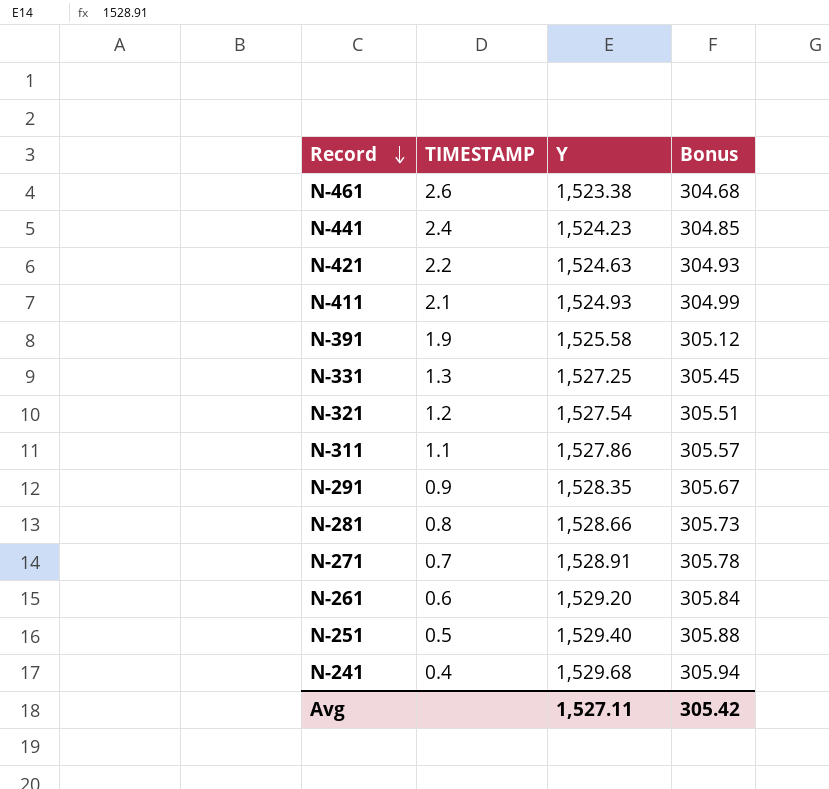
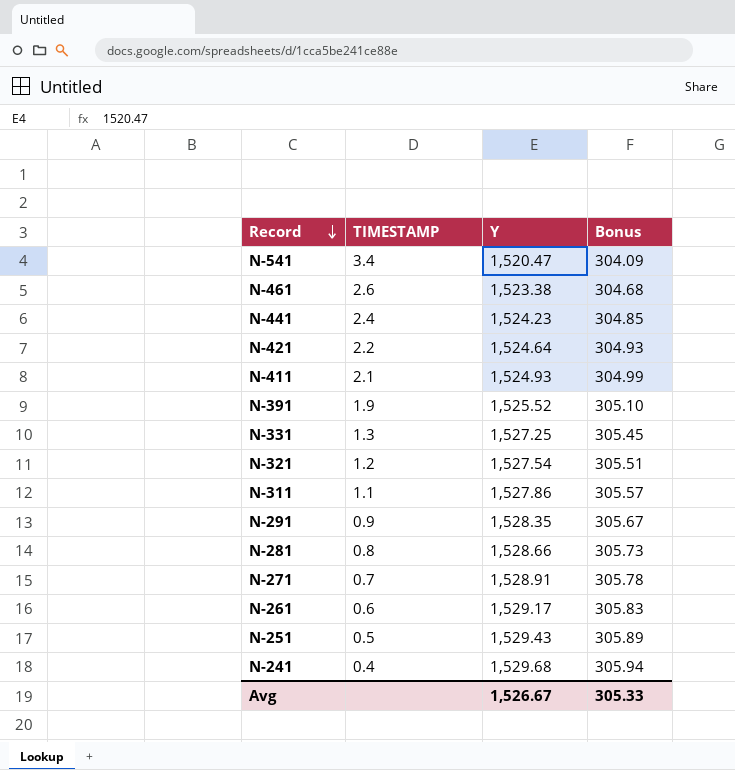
row N-541: none -> 3.4 | 1,520.47 | 304.09
N-421 | Y: 1,524.63 -> 1,524.64
N-391 | Y: 1,525.58 -> 1,525.52
N-391 | Bonus: 305.12 -> 305.10
N-261 | Y: 1,529.20 -> 1,529.17
N-261 | Bonus: 305.84 -> 305.83
N-251 | Y: 1,529.40 -> 1,529.43
N-251 | Bonus: 305.88 -> 305.89
Avg | Y: 1,527.11 -> 1,526.67
Avg | Bonus: 305.42 -> 305.33

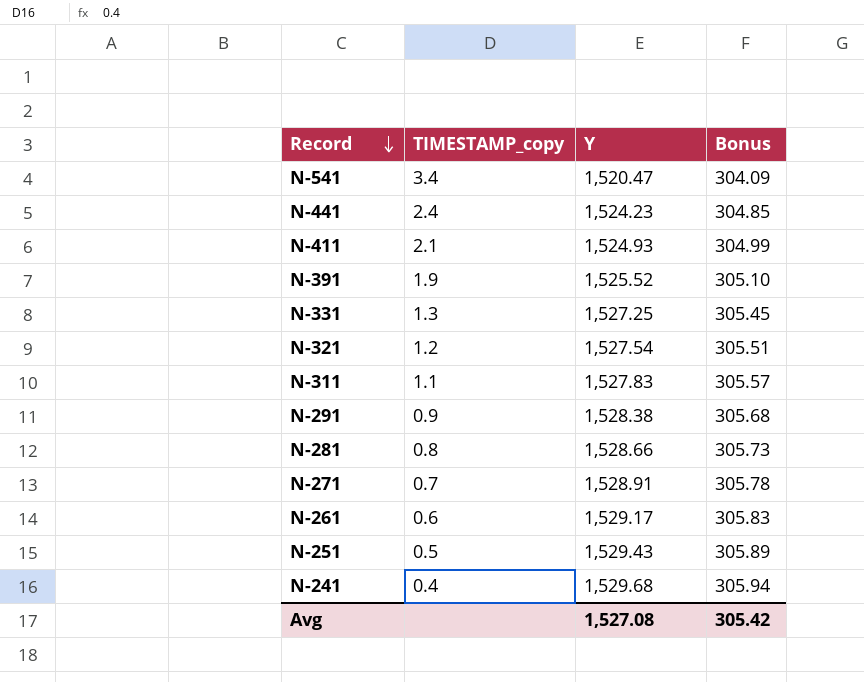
column name: TIMESTAMP -> TIMESTAMP_copy
row N-461: 2.6 | 1,523.38 | 304.68 -> none
row N-421: 2.2 | 1,524.64 | 304.93 -> none
N-311 | Y: 1,527.86 -> 1,527.83
N-291 | Y: 1,528.35 -> 1,528.38
N-291 | Bonus: 305.67 -> 305.68
Avg | Y: 1,526.67 -> 1,527.08
Avg | Bonus: 305.33 -> 305.42

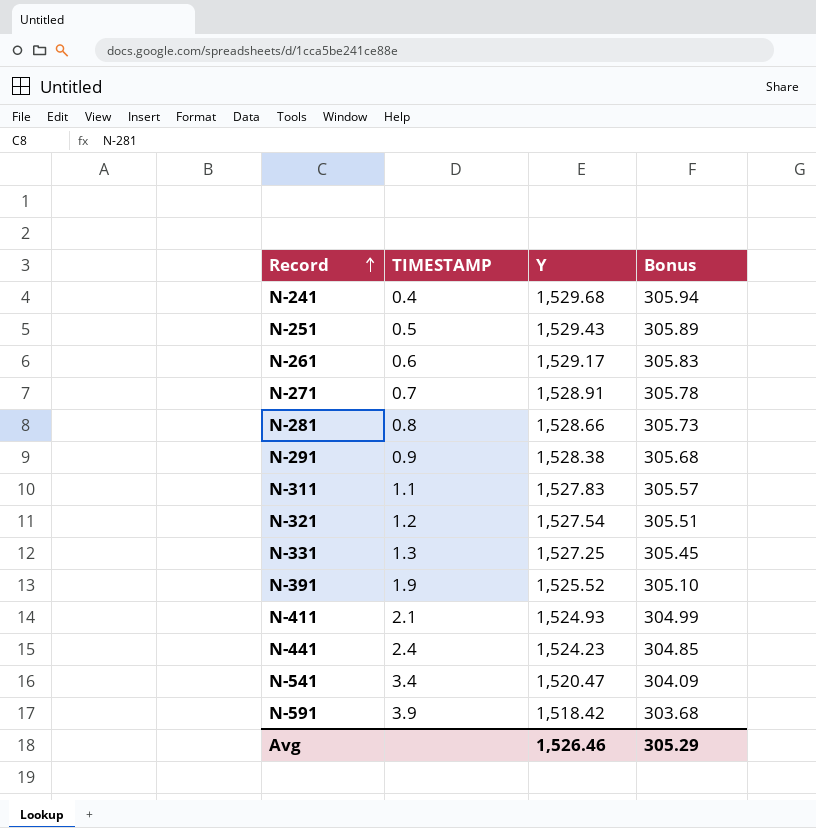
row order: Record descending -> Record ascending
column name: TIMESTAMP_copy -> TIMESTAMP
row N-591: none -> 3.9 | 1,518.42 | 303.68
Avg | Y: 1,527.08 -> 1,526.46
Avg | Bonus: 305.42 -> 305.29

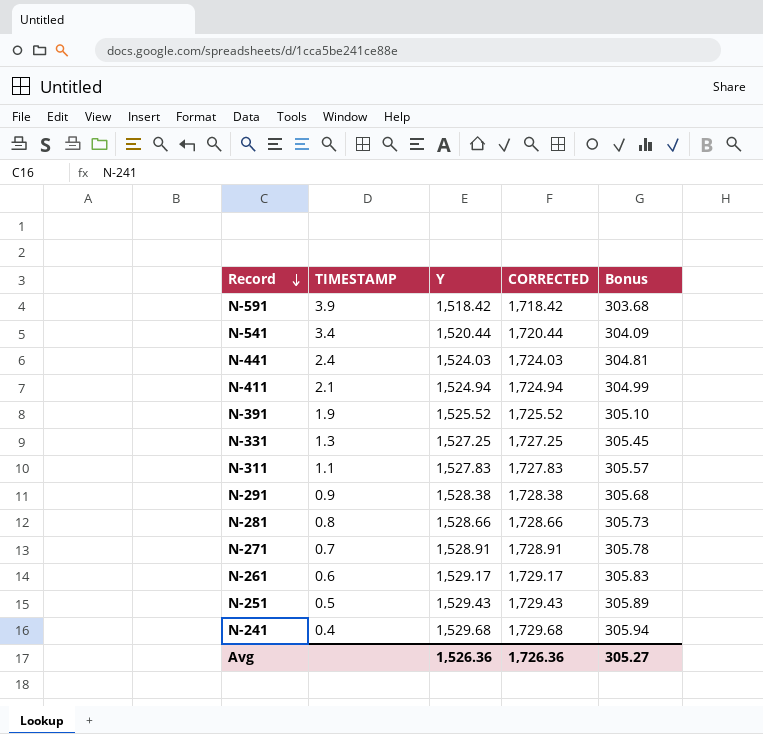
row order: Record ascending -> Record descending
column CORRECTED | formula: none -> [Y] + 200
row N-321: 1.2 | 1,527.54 | 305.51 -> none
N-541 | Y: 1,520.47 -> 1,520.44
N-441 | Y: 1,524.23 -> 1,524.03
N-441 | Bonus: 304.85 -> 304.81
N-411 | Y: 1,524.93 -> 1,524.94
Avg | Y: 1,526.46 -> 1,526.36
Avg | Bonus: 305.29 -> 305.27

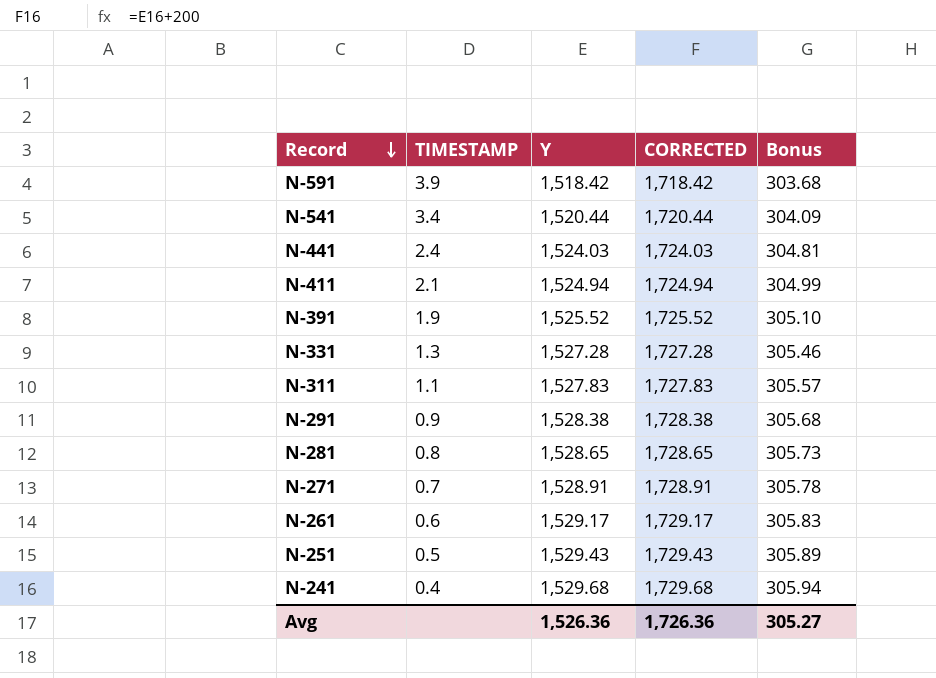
N-331 | Y: 1,527.25 -> 1,527.28
N-331 | CORRECTED: 1,727.25 -> 1,727.28
N-331 | Bonus: 305.45 -> 305.46
N-281 | Y: 1,528.66 -> 1,528.65
N-281 | CORRECTED: 1,728.66 -> 1,728.65

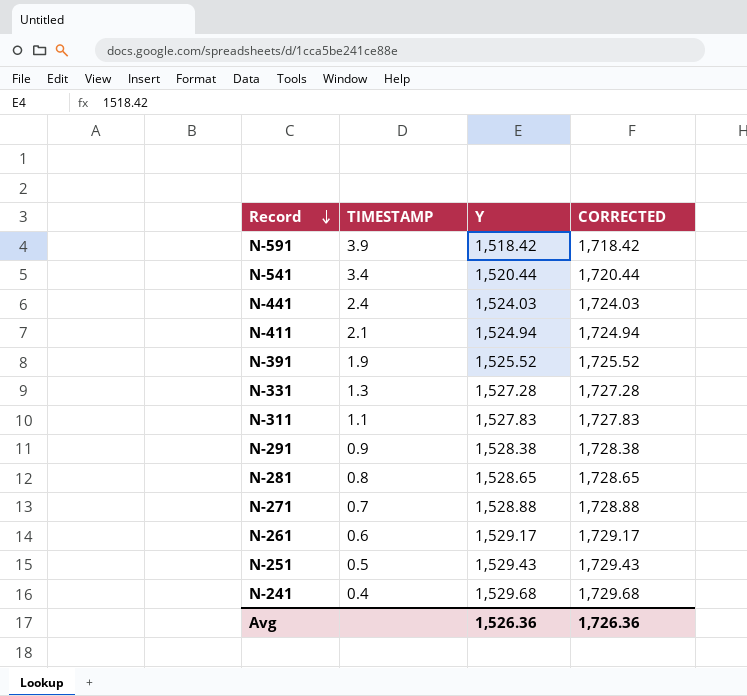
column Bonus | formula: [Y] * 0.2 -> none
N-271 | Y: 1,528.91 -> 1,528.88
N-271 | CORRECTED: 1,728.91 -> 1,728.88

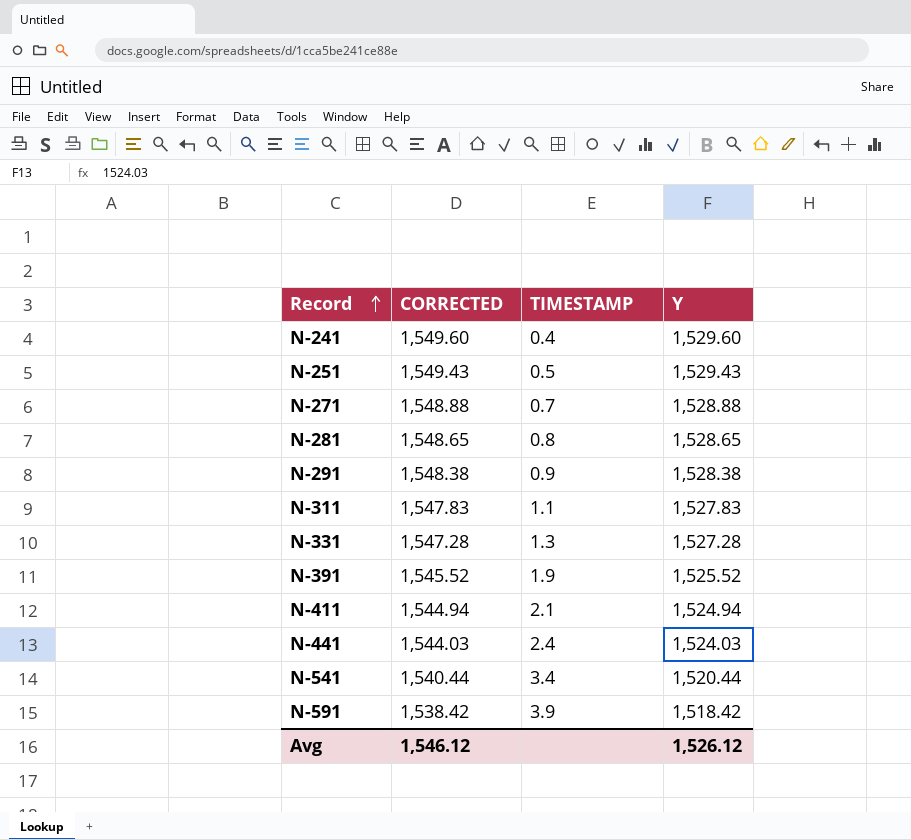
row order: Record descending -> Record ascending
column CORRECTED | formula: [Y] + 200 -> [Y] + 20
column CORRECTED | position: 4 -> 2
row N-261: 0.6 | 1,529.17 | 1,729.17 -> none
N-241 | Y: 1,529.68 -> 1,529.60
Avg | CORRECTED: 1,726.36 -> 1,546.12
Avg | Y: 1,526.36 -> 1,526.12

